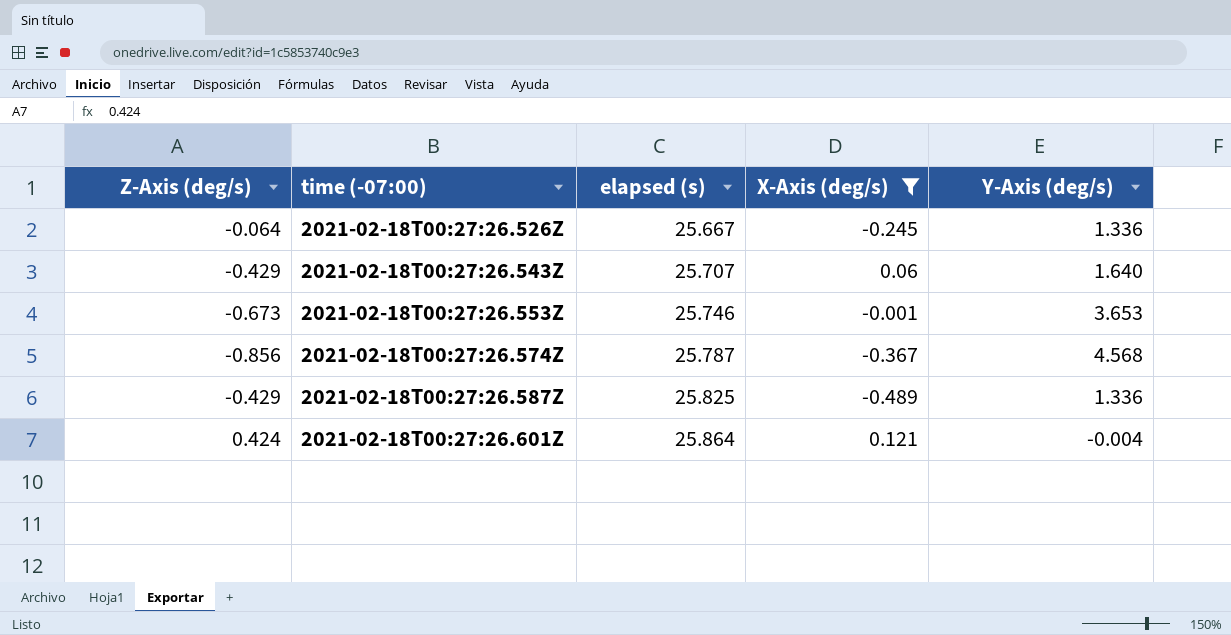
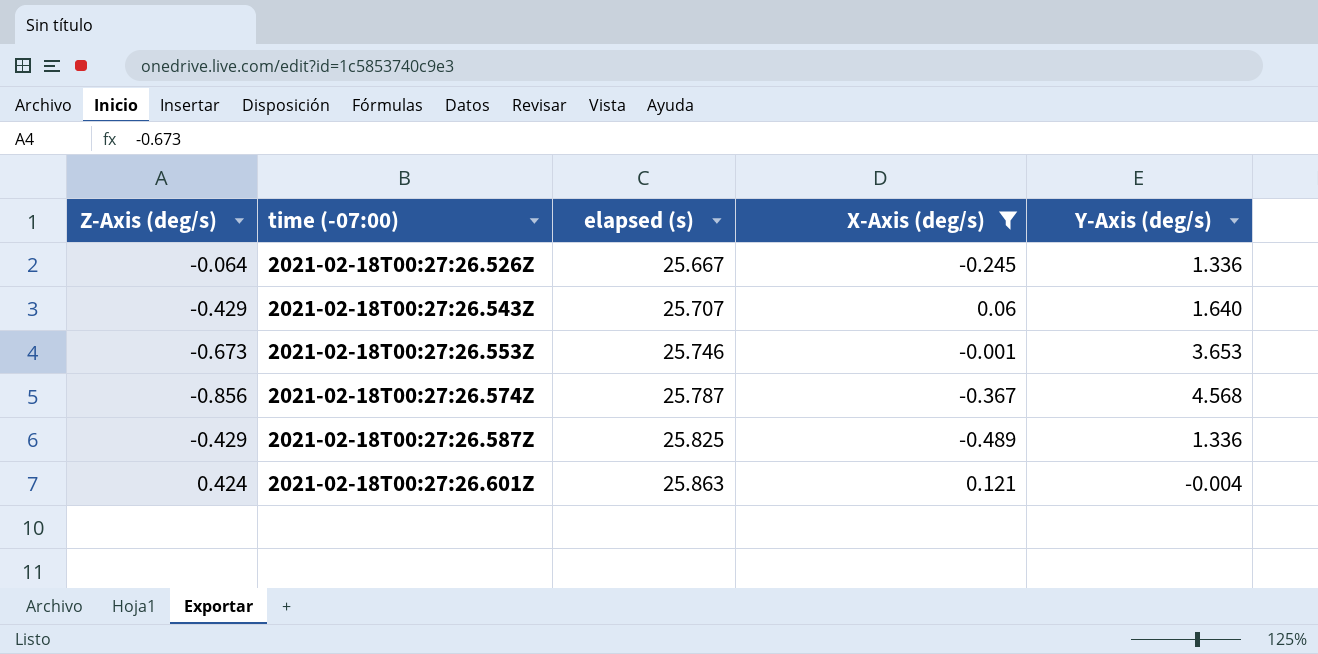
2021-02-18T00:27:26.601Z | elapsed (s): 25.864 -> 25.863

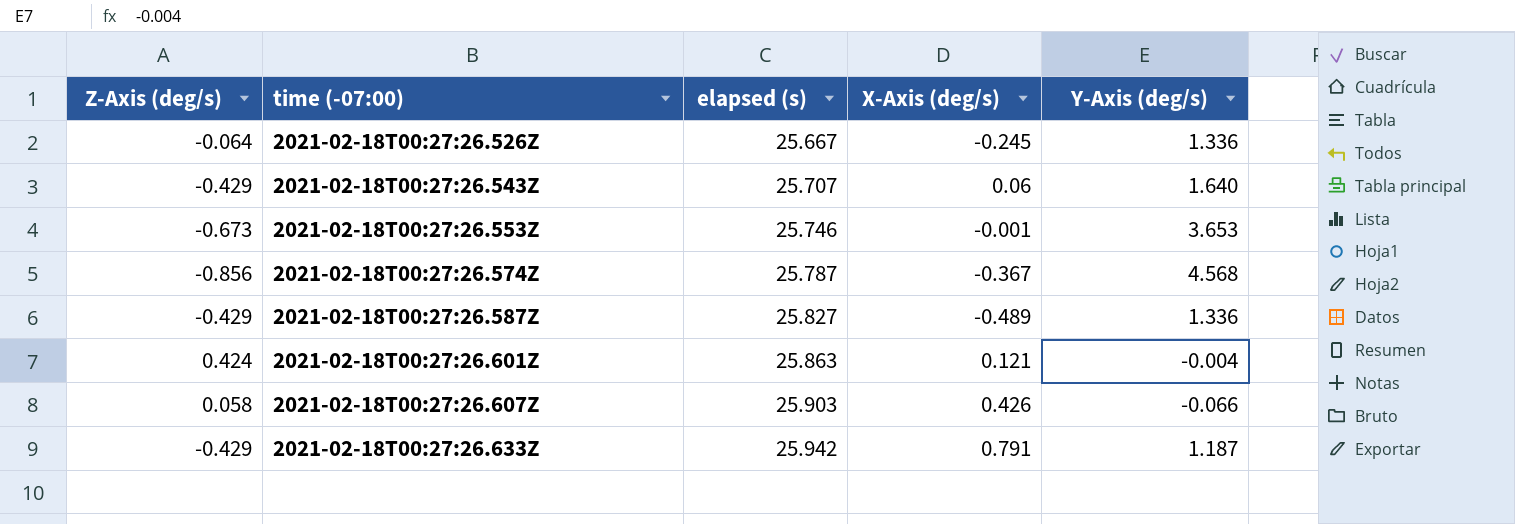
filter: X-Axis (deg/s) <= 0.121 -> none
2021-02-18T00:27:26.587Z | elapsed (s): 25.825 -> 25.827

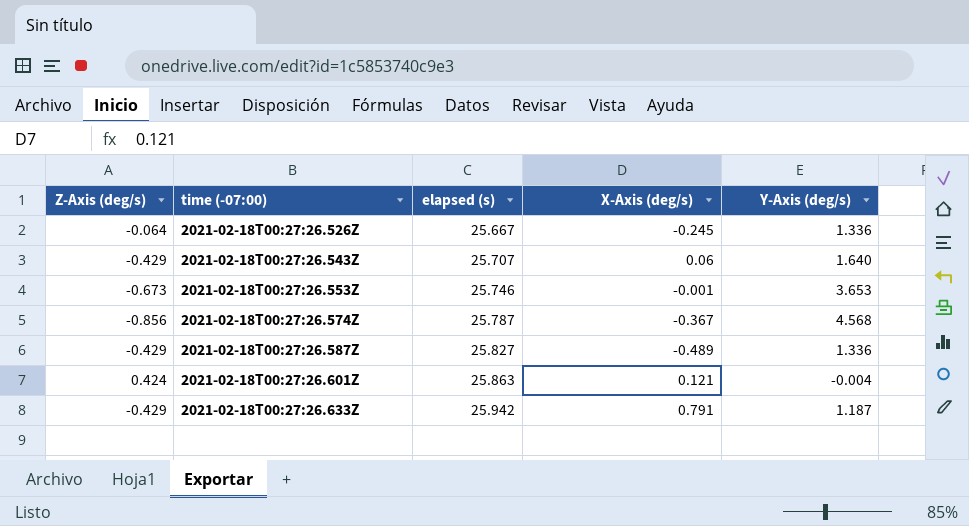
row 2021-02-18T00:27:26.607Z: 0.058 | 25.903 | 0.426 | -0.066 -> none

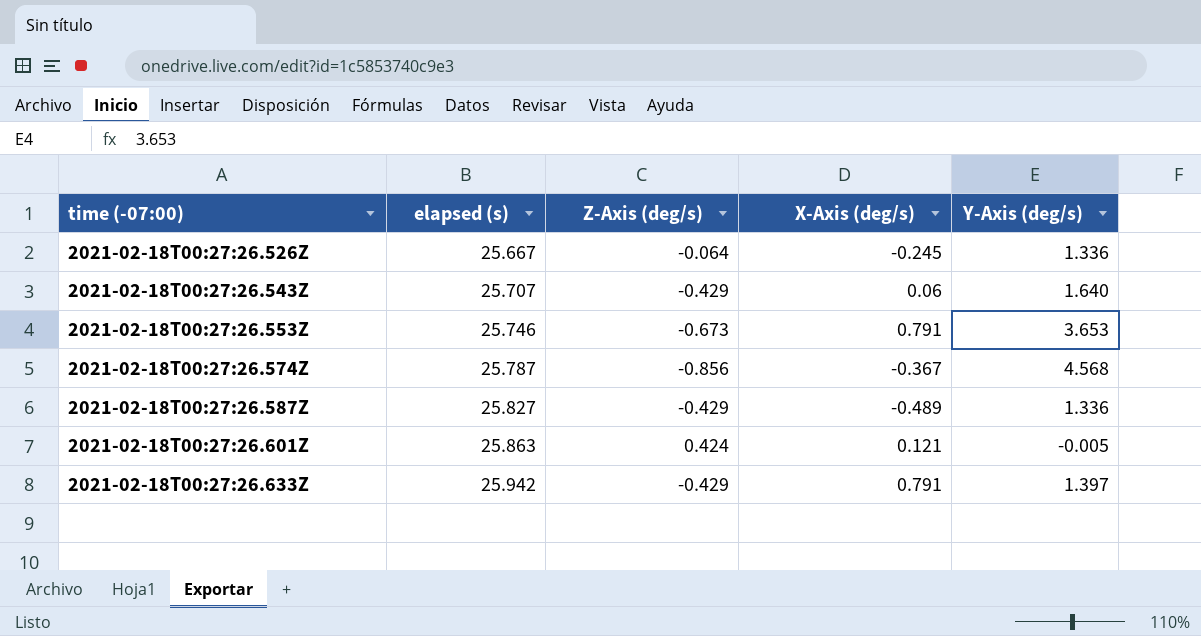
column Z-Axis (deg/s) | position: 1 -> 3
2021-02-18T00:27:26.553Z | X-Axis (deg/s): -0.001 -> 0.791
2021-02-18T00:27:26.601Z | Y-Axis (deg/s): -0.004 -> -0.005
2021-02-18T00:27:26.633Z | Y-Axis (deg/s): 1.187 -> 1.397

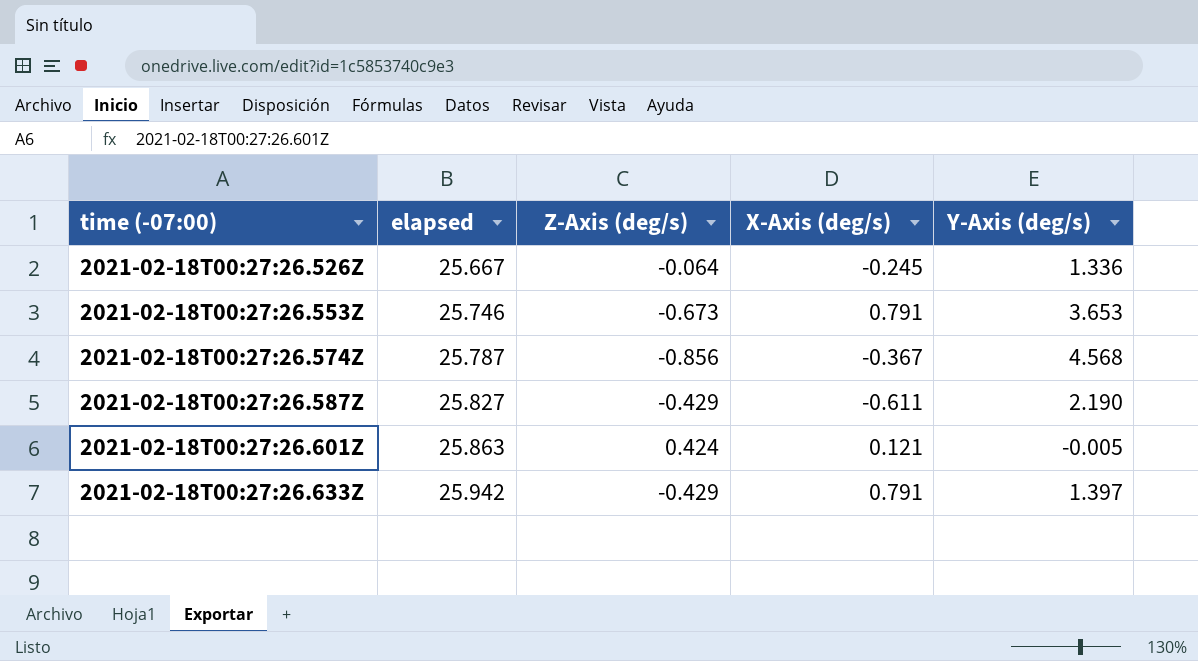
column name: elapsed (s) -> elapsed
row 2021-02-18T00:27:26.543Z: 25.707 | -0.429 | 0.06 | 1.640 -> none
2021-02-18T00:27:26.587Z | X-Axis (deg/s): -0.489 -> -0.611
2021-02-18T00:27:26.587Z | Y-Axis (deg/s): 1.336 -> 2.190

